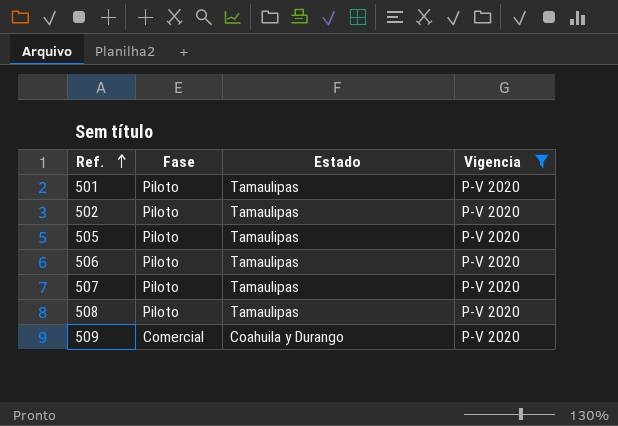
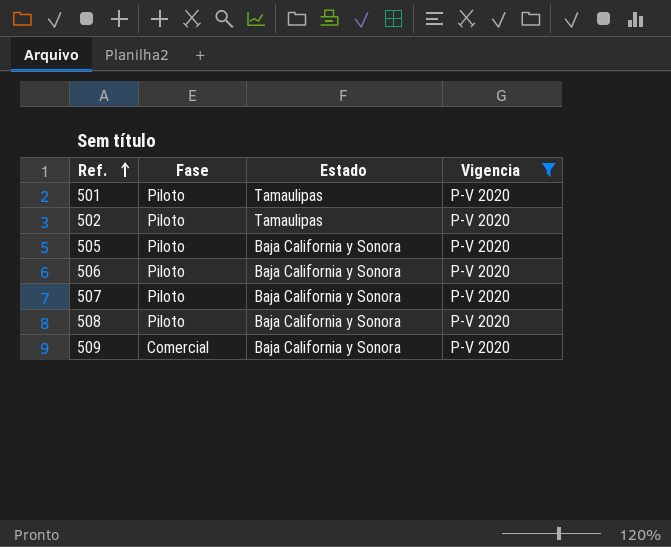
505 | Estado: Tamaulipas -> Baja California y Sonora
506 | Estado: Tamaulipas -> Baja California y Sonora
507 | Estado: Tamaulipas -> Baja California y Sonora
508 | Estado: Tamaulipas -> Baja California y Sonora
509 | Estado: Coahuila y Durango -> Baja California y Sonora

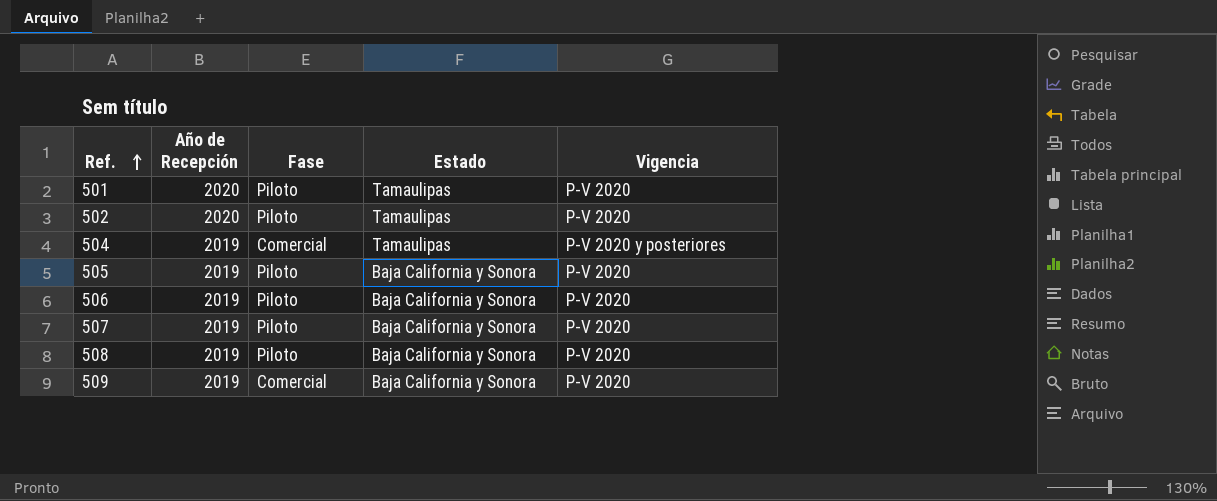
filter: Vigencia = P-V 2020 -> none
column Año de Recepción | position: none -> 2

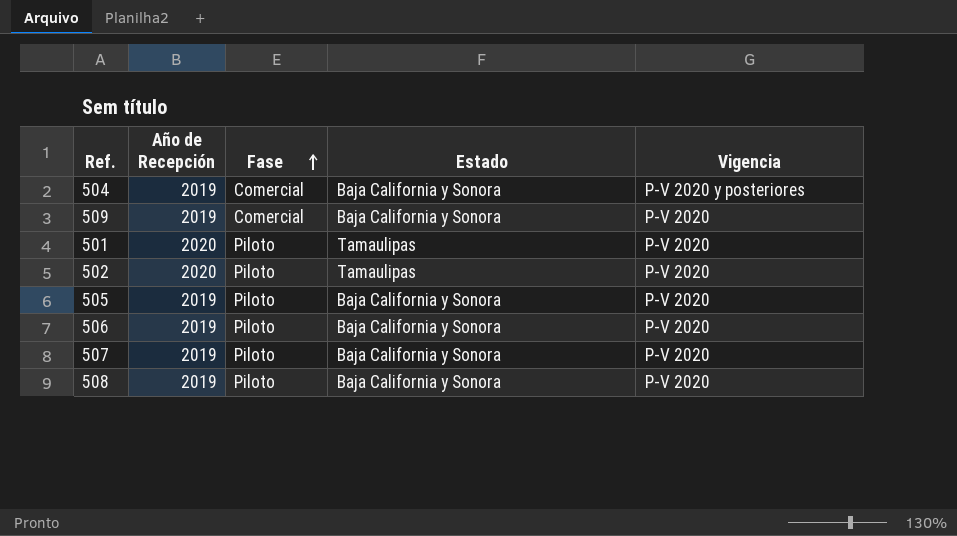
row order: Ref. ascending -> Fase ascending
504 | Estado: Tamaulipas -> Baja California y Sonora

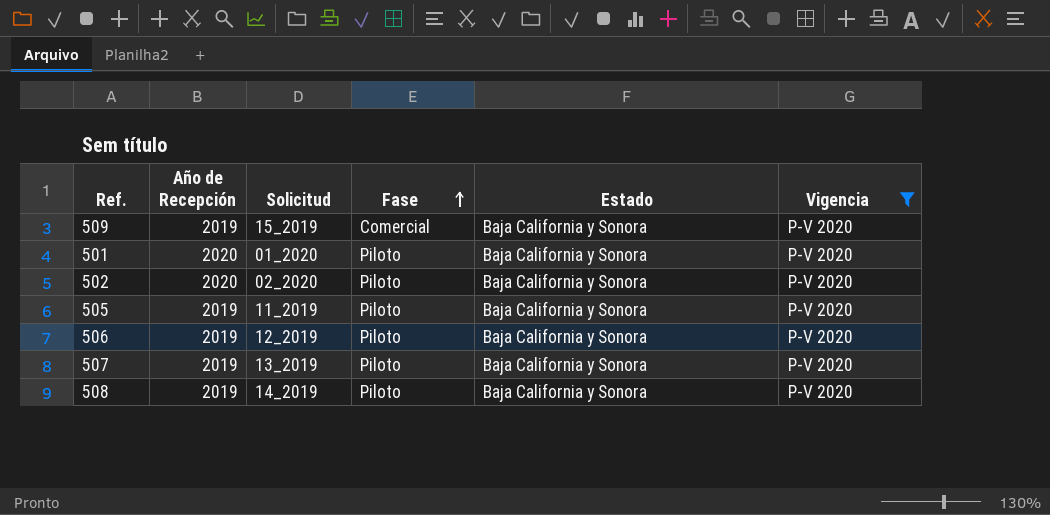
filter: none -> Vigencia = P-V 2020
column Solicitud | position: none -> 3
501 | Estado: Tamaulipas -> Baja California y Sonora
502 | Estado: Tamaulipas -> Baja California y Sonora

